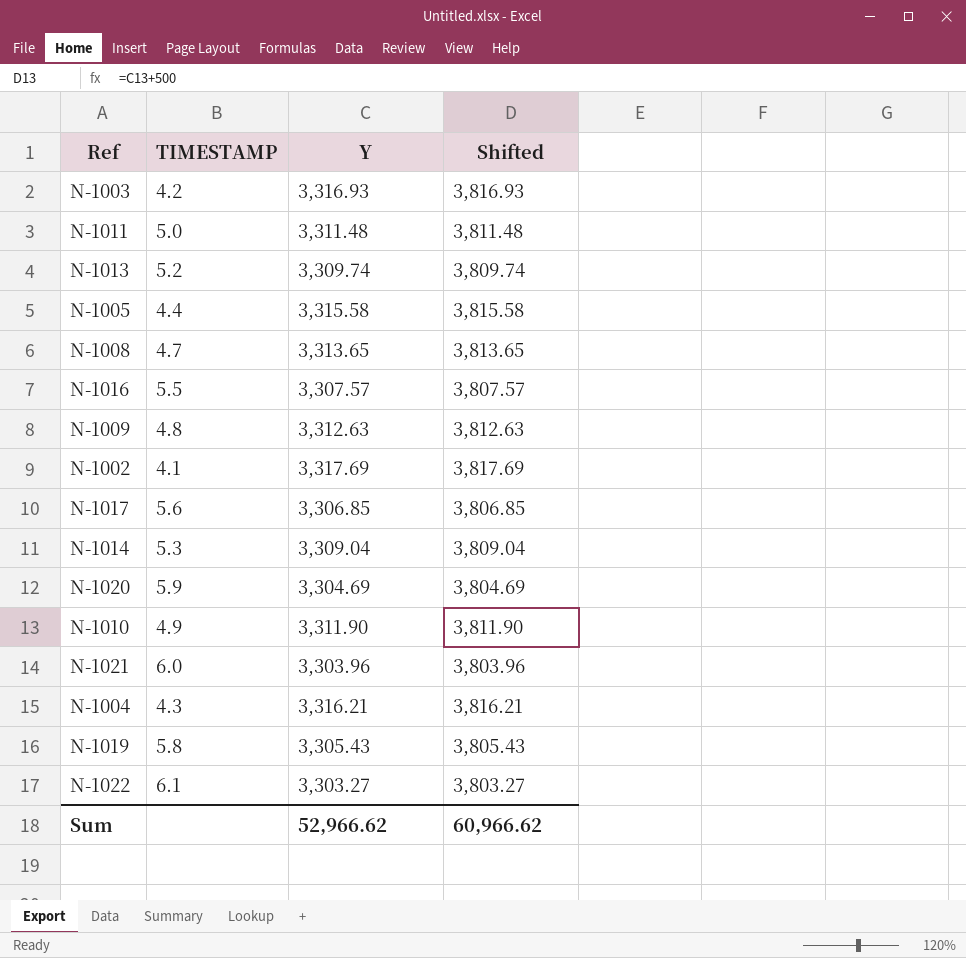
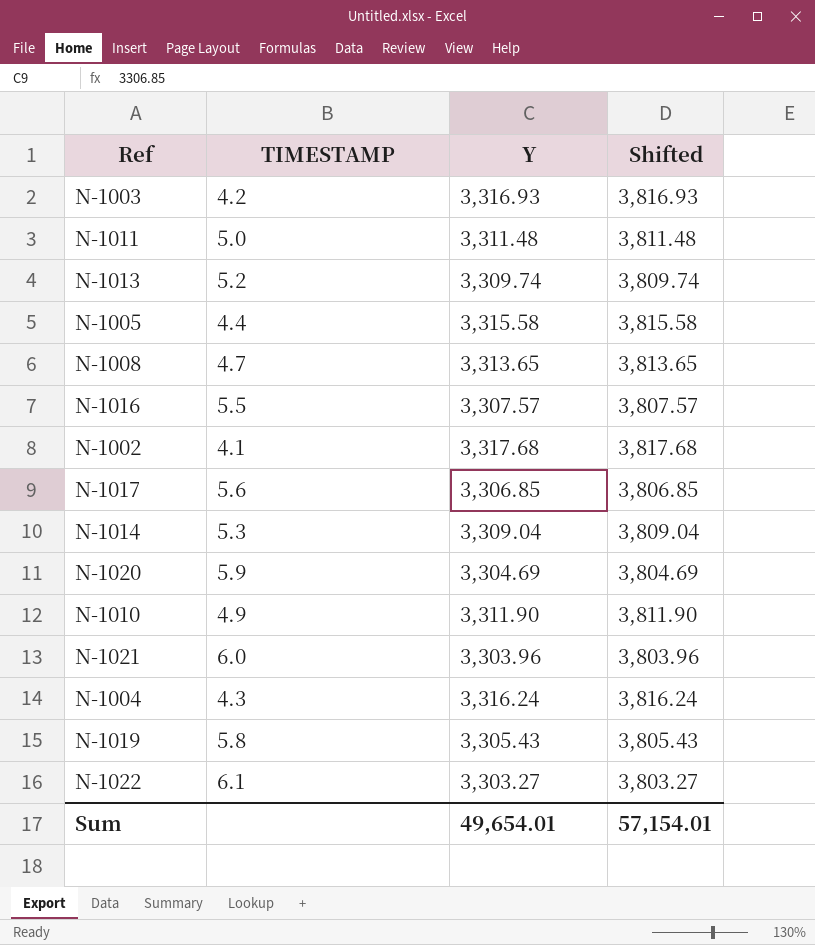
row N-1009: 4.8 | 3,312.63 | 3,812.63 -> none
N-1002 | Y: 3,317.69 -> 3,317.68
N-1002 | Shifted: 3,817.69 -> 3,817.68
N-1004 | Y: 3,316.21 -> 3,316.24
N-1004 | Shifted: 3,816.21 -> 3,816.24
Sum | Y: 52,966.62 -> 49,654.01
Sum | Shifted: 60,966.62 -> 57,154.01

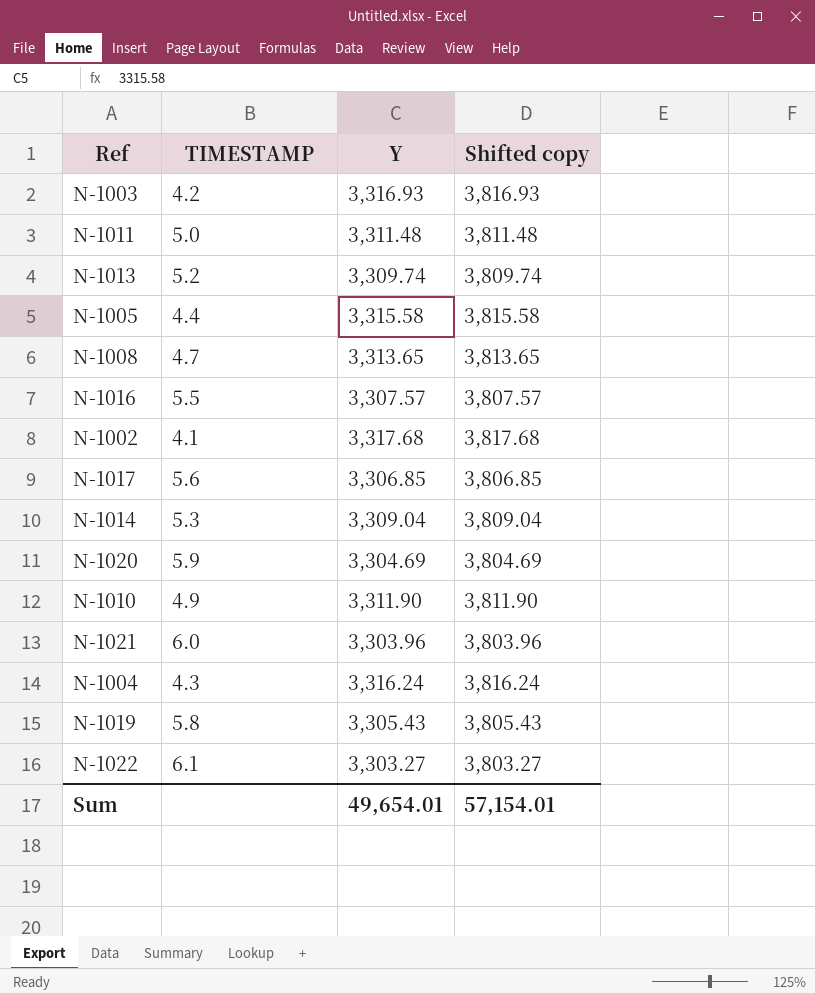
column name: Shifted -> Shifted copy

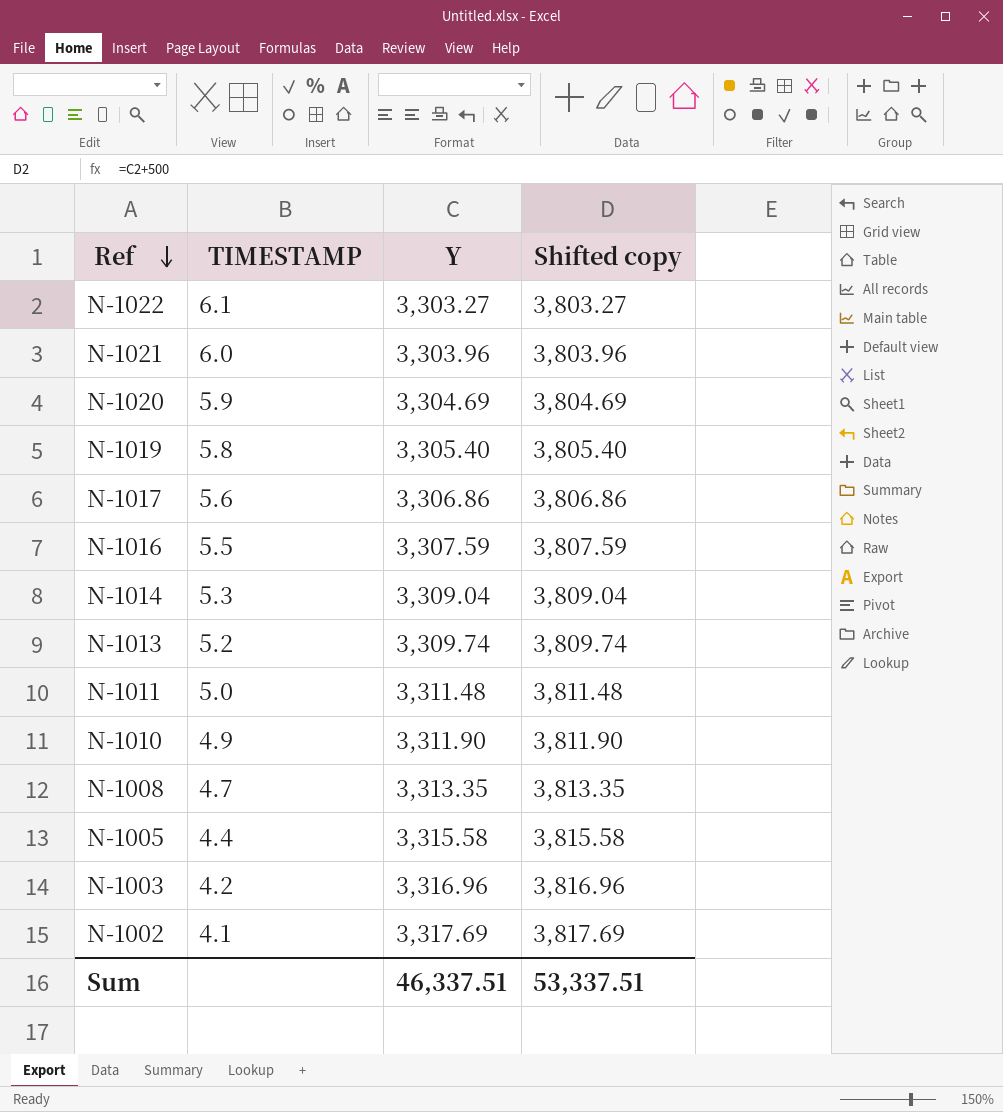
row order: none -> Ref descending
row N-1004: 4.3 | 3,316.24 | 3,816.24 -> none
N-1019 | Y: 3,305.43 -> 3,305.40
N-1019 | Shifted copy: 3,805.43 -> 3,805.40
N-1017 | Y: 3,306.85 -> 3,306.86
N-1017 | Shifted copy: 3,806.85 -> 3,806.86
N-1016 | Y: 3,307.57 -> 3,307.59
N-1016 | Shifted copy: 3,807.57 -> 3,807.59
N-1008 | Y: 3,313.65 -> 3,313.35
N-1008 | Shifted copy: 3,813.65 -> 3,813.35
N-1003 | Y: 3,316.93 -> 3,316.96
N-1003 | Shifted copy: 3,816.93 -> 3,816.96
N-1002 | Y: 3,317.68 -> 3,317.69
N-1002 | Shifted copy: 3,817.68 -> 3,817.69
Sum | Y: 49,654.01 -> 46,337.51
Sum | Shifted copy: 57,154.01 -> 53,337.51

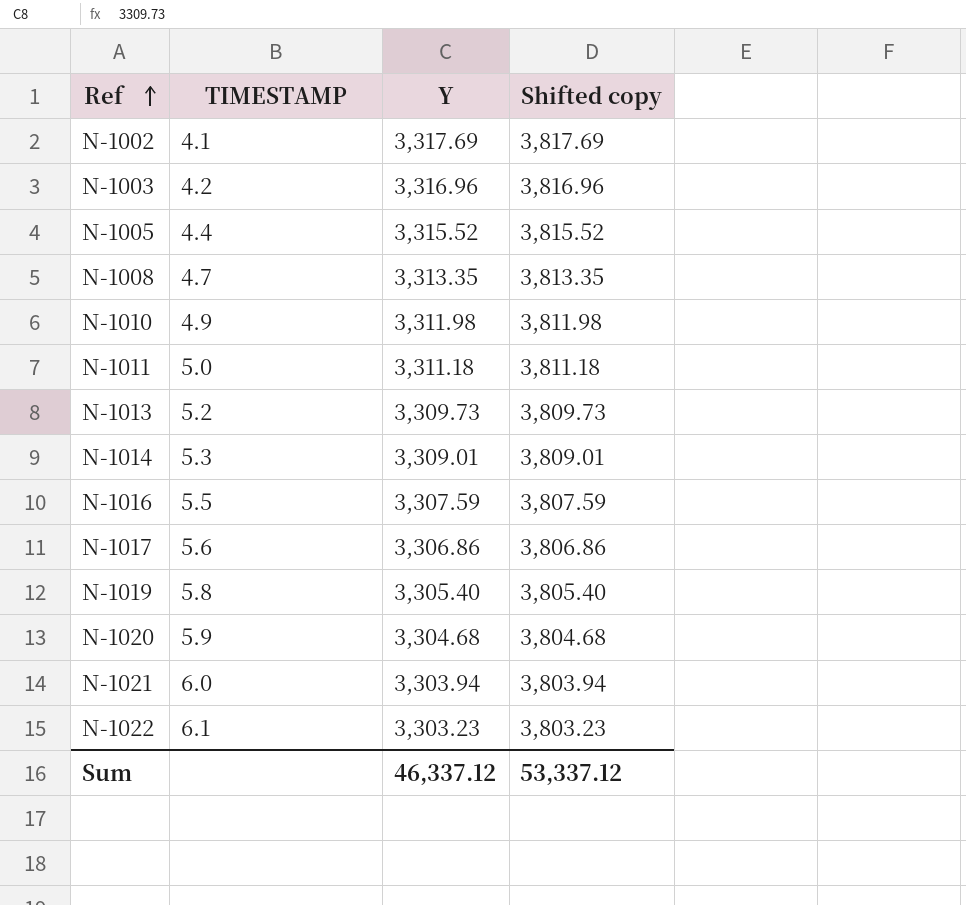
row order: Ref descending -> Ref ascending
N-1005 | Y: 3,315.58 -> 3,315.52
N-1005 | Shifted copy: 3,815.58 -> 3,815.52
N-1010 | Y: 3,311.90 -> 3,311.98
N-1010 | Shifted copy: 3,811.90 -> 3,811.98
N-1011 | Y: 3,311.48 -> 3,311.18
N-1011 | Shifted copy: 3,811.48 -> 3,811.18
N-1013 | Y: 3,309.74 -> 3,309.73
N-1013 | Shifted copy: 3,809.74 -> 3,809.73
N-1014 | Y: 3,309.04 -> 3,309.01
N-1014 | Shifted copy: 3,809.04 -> 3,809.01
N-1020 | Y: 3,304.69 -> 3,304.68
N-1020 | Shifted copy: 3,804.69 -> 3,804.68
N-1021 | Y: 3,303.96 -> 3,303.94
N-1021 | Shifted copy: 3,803.96 -> 3,803.94
N-1022 | Y: 3,303.27 -> 3,303.23
N-1022 | Shifted copy: 3,803.27 -> 3,803.23
Sum | Y: 46,337.51 -> 46,337.12
Sum | Shifted copy: 53,337.51 -> 53,337.12

